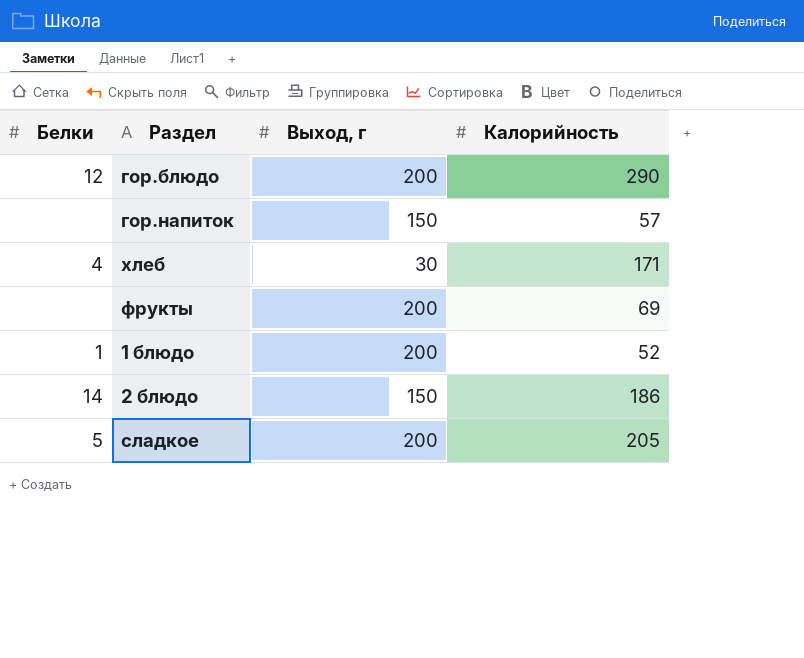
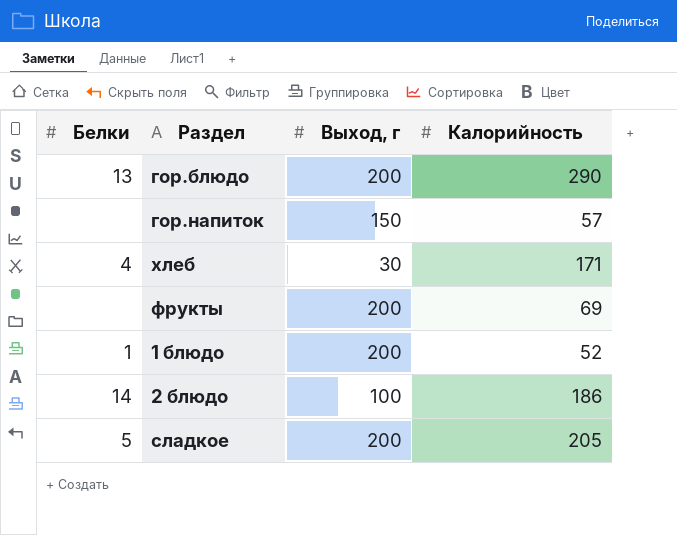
гор.блюдо | Белки: 12 -> 13
2 блюдо | Выход, г: 150 -> 100

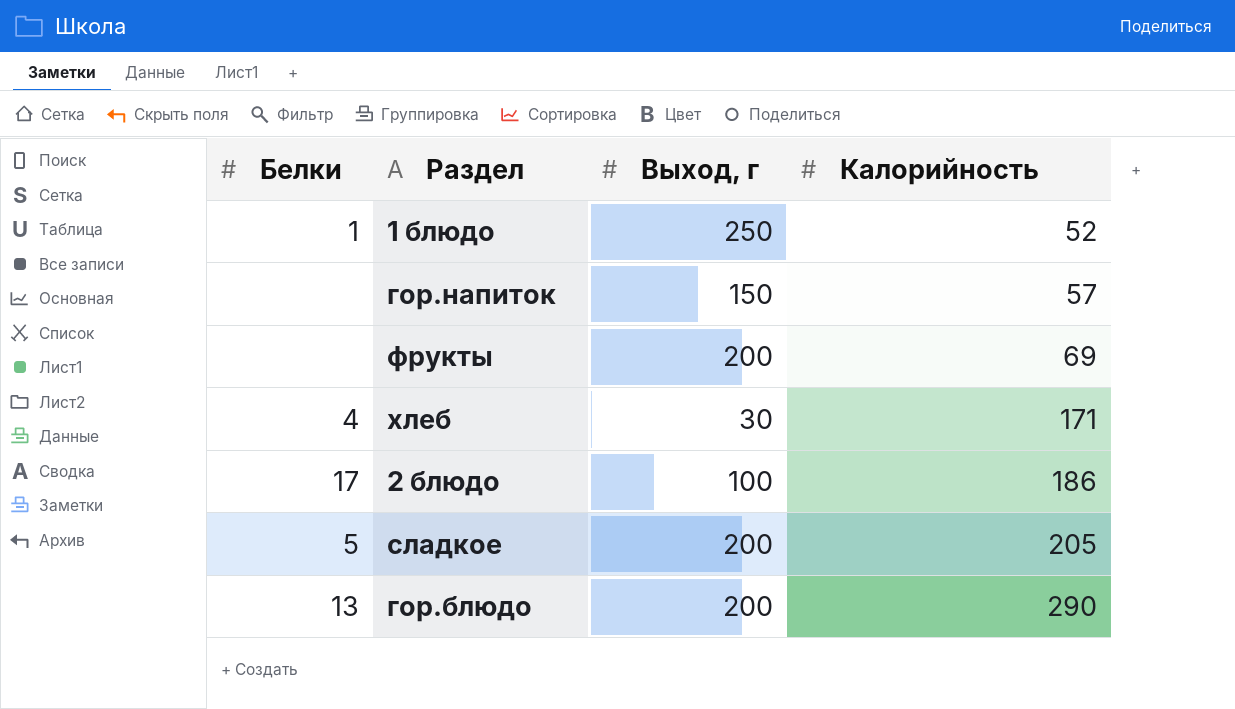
row order: none -> Калорийность ascending
1 блюдо | Выход, г: 200 -> 250
2 блюдо | Белки: 14 -> 17

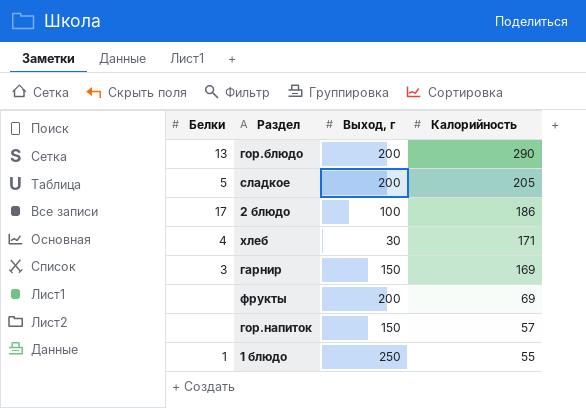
row order: Калорийность ascending -> Калорийность descending
row гарнир: none -> 3 | 150 | 169
1 блюдо | Калорийность: 52 -> 55

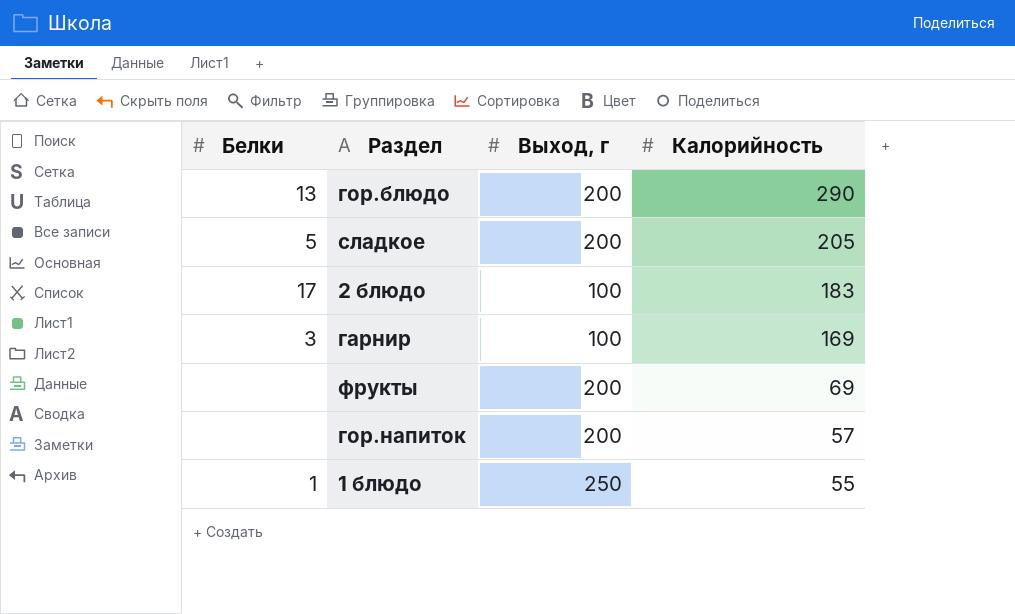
row хлеб: 4 | 30 | 171 -> none
2 блюдо | Калорийность: 186 -> 183
гарнир | Выход, г: 150 -> 100
гор.напиток | Выход, г: 150 -> 200

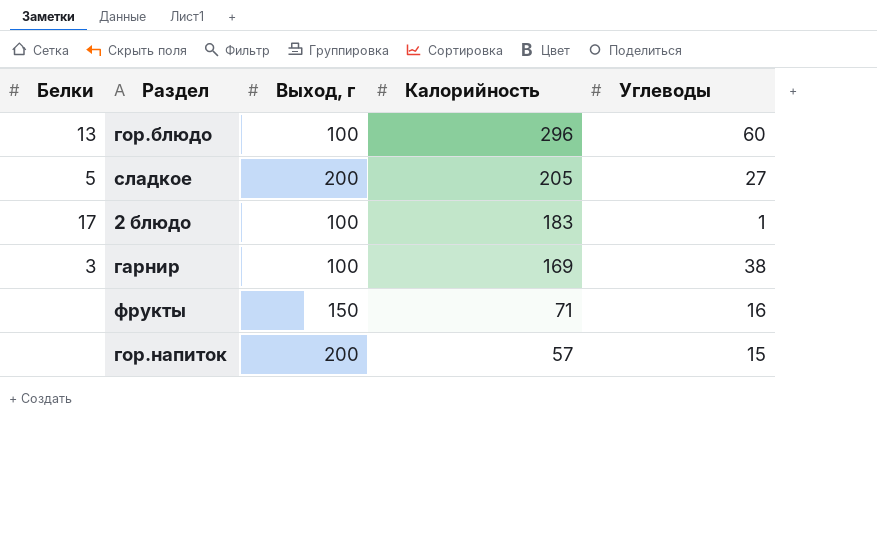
column Углеводы | position: none -> 5
row 1 блюдо: 1 | 250 | 55 -> none
гор.блюдо | Выход, г: 200 -> 100
гор.блюдо | Калорийность: 290 -> 296
фрукты | Выход, г: 200 -> 150
фрукты | Калорийность: 69 -> 71

